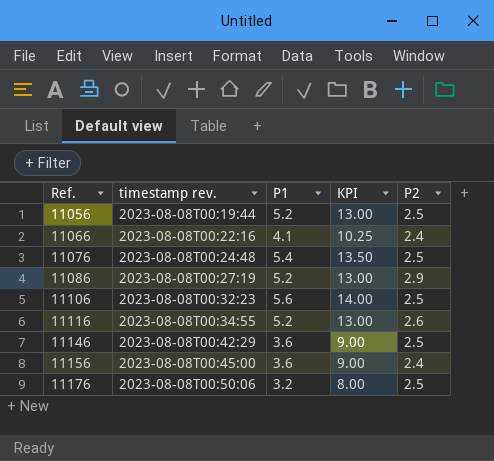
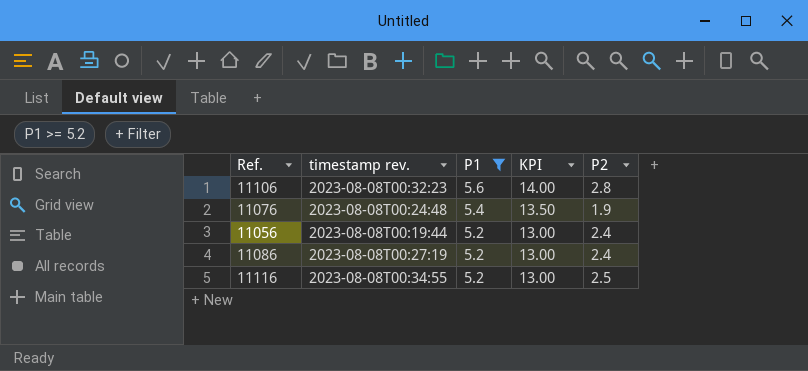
filter: none -> P1 >= 5.2
row order: Ref. ascending -> P1 descending
11106 | P2: 2.5 -> 2.8
11076 | P2: 2.5 -> 1.9
11056 | P2: 2.5 -> 2.4
11086 | P2: 2.9 -> 2.4
11116 | P2: 2.6 -> 2.5

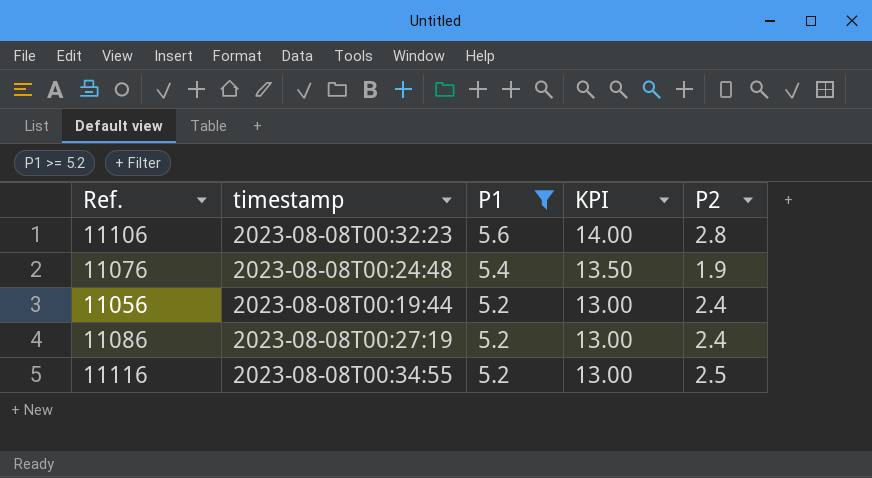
column name: timestamp rev. -> timestamp

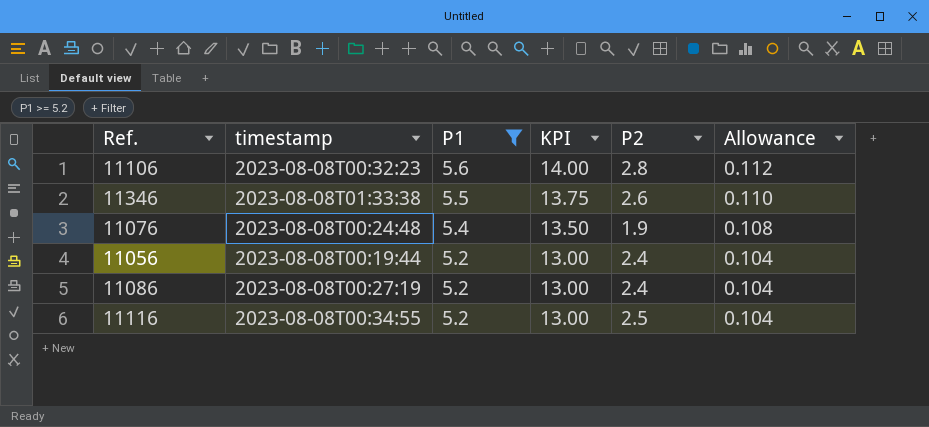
column Allowance | formula: none -> [P1] * 0.02
row 11346: none -> 2023-08-08T01:33:38 | 5.5 | 13.75 | 2.6 | 0.110

